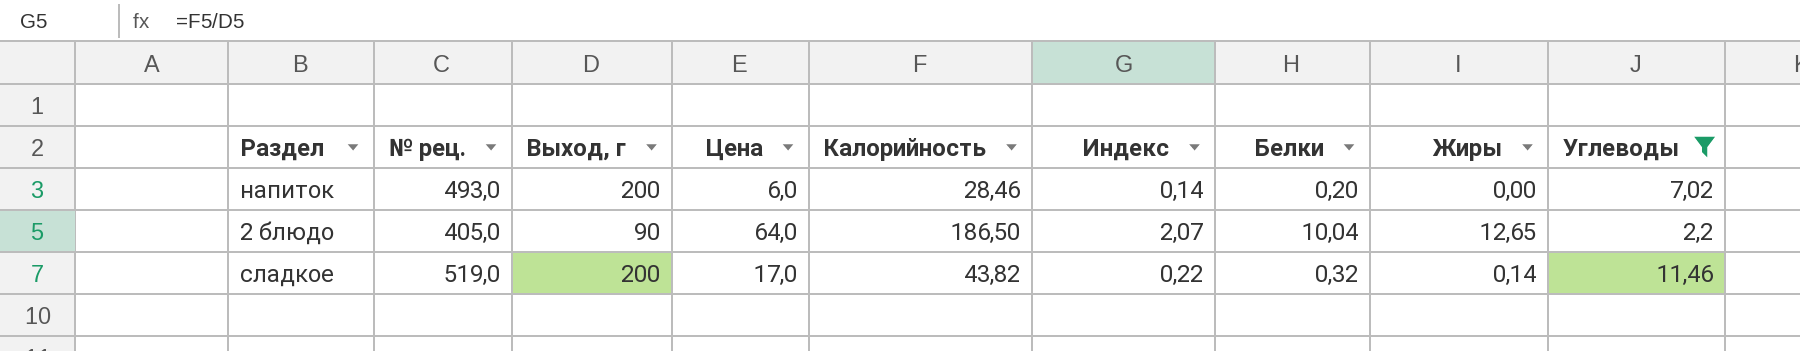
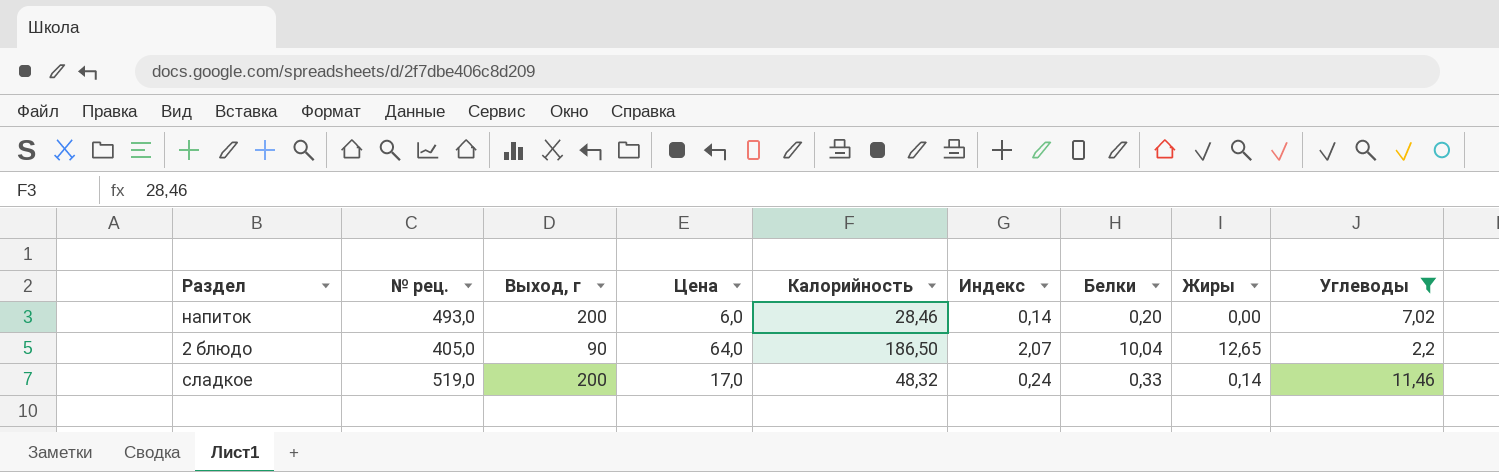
сладкое | Калорийность: 43,82 -> 48,32
сладкое | Индекс: 0,22 -> 0,24
сладкое | Белки: 0,32 -> 0,33

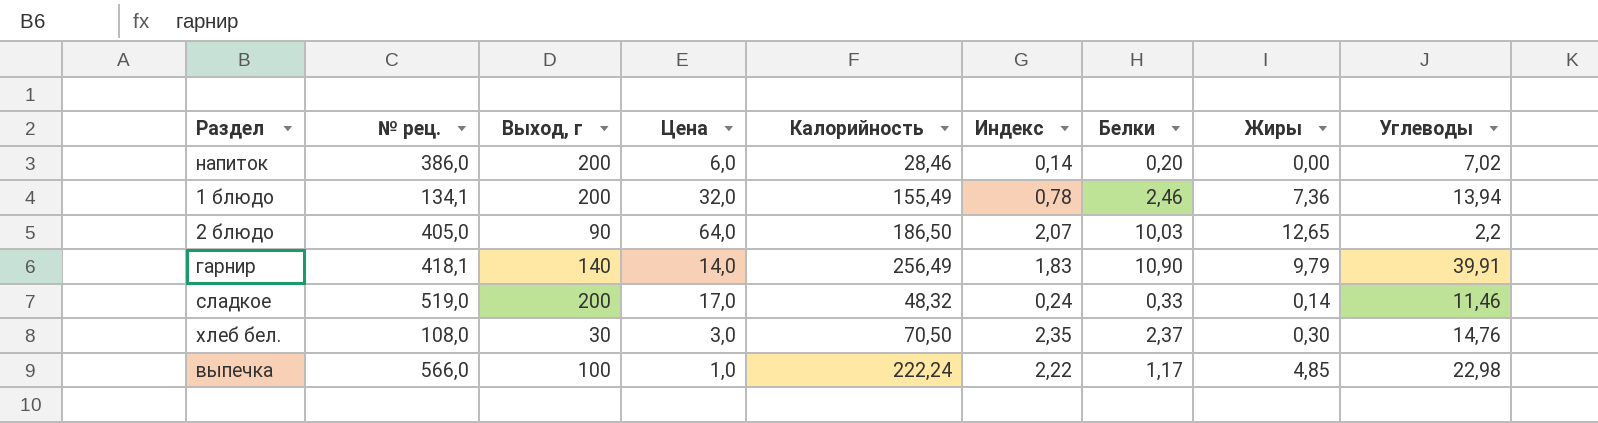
filter: Углеводы <= 11,46 -> none
напиток | № рец.: 493,0 -> 386,0
2 блюдо | Белки: 10,04 -> 10,03

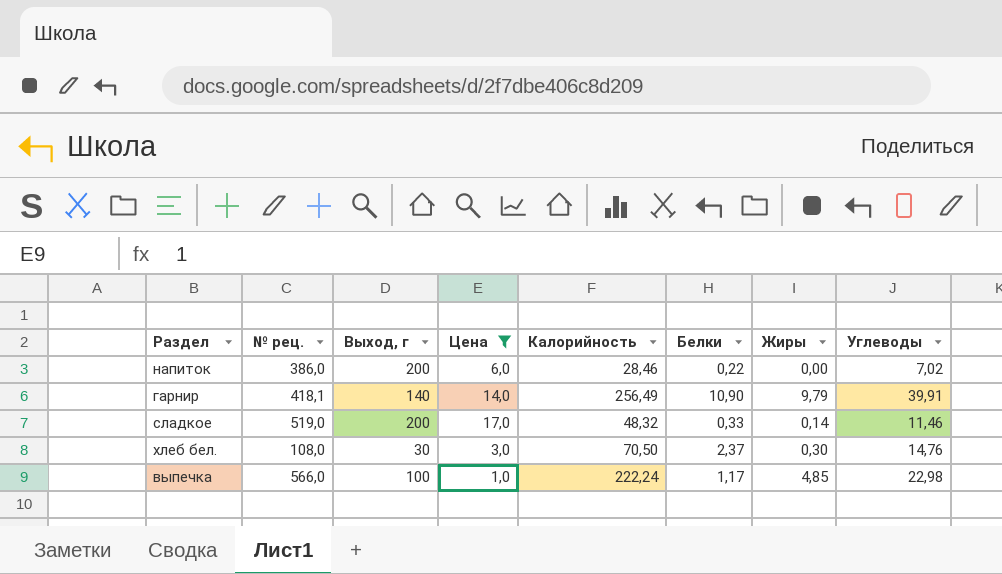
filter: none -> Цена <= 17,0
column Индекс | formula: [Калорийность] / [Выход, г] -> none
напиток | Белки: 0,20 -> 0,22

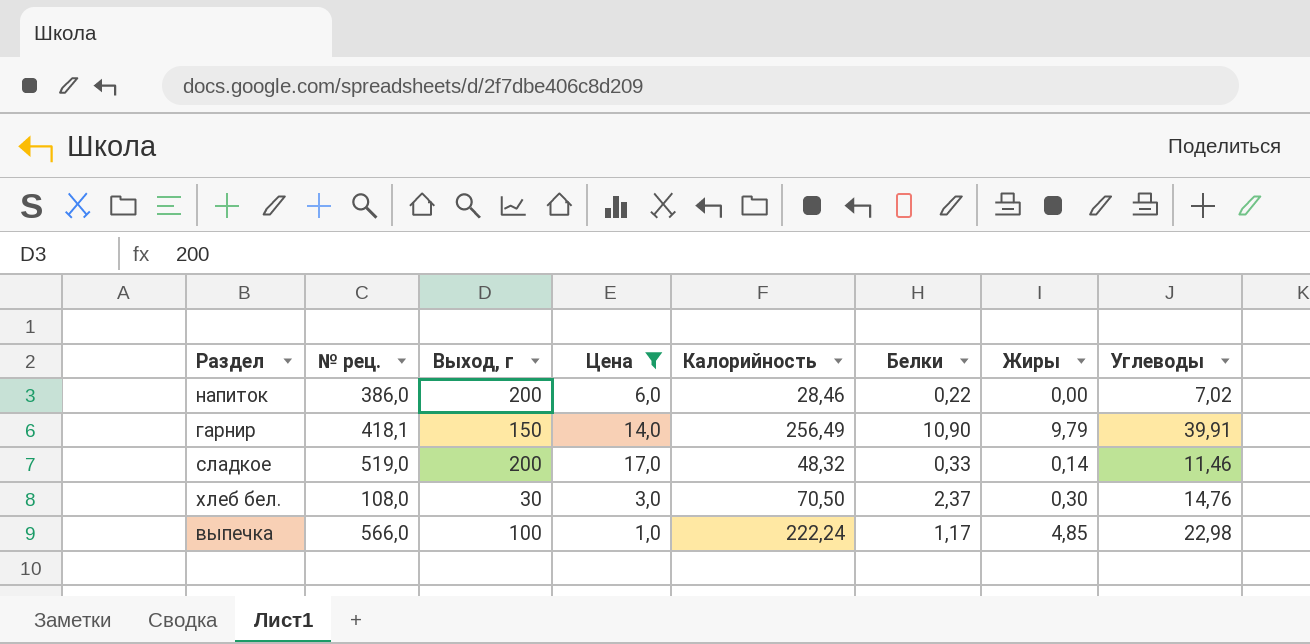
гарнир | Выход, г: 140 -> 150

